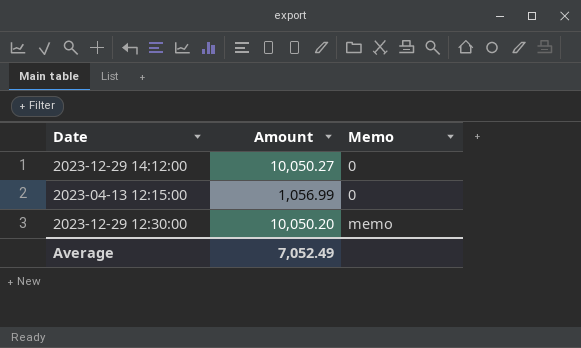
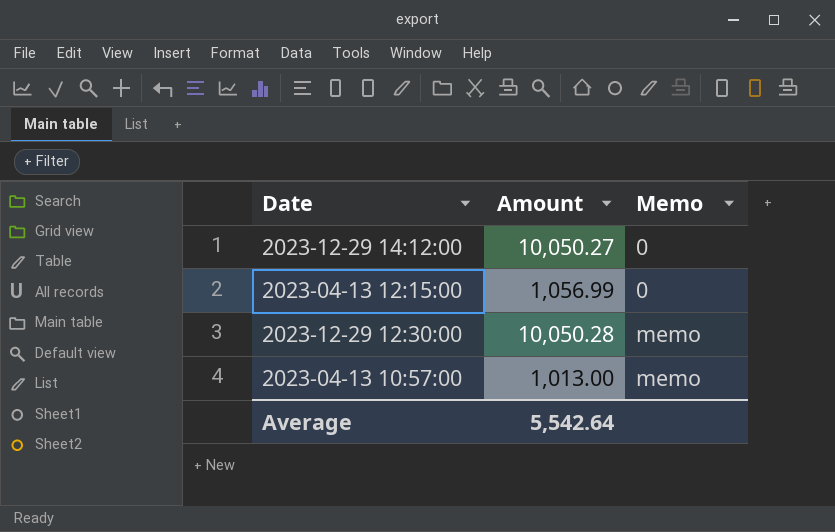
2023-12-29 12:30:00 | Amount: 10,050.20 -> 10,050.28
row 2023-04-13 10:57:00: none -> 1,013.00 | memo
Average | Amount: 7,052.49 -> 5,542.64

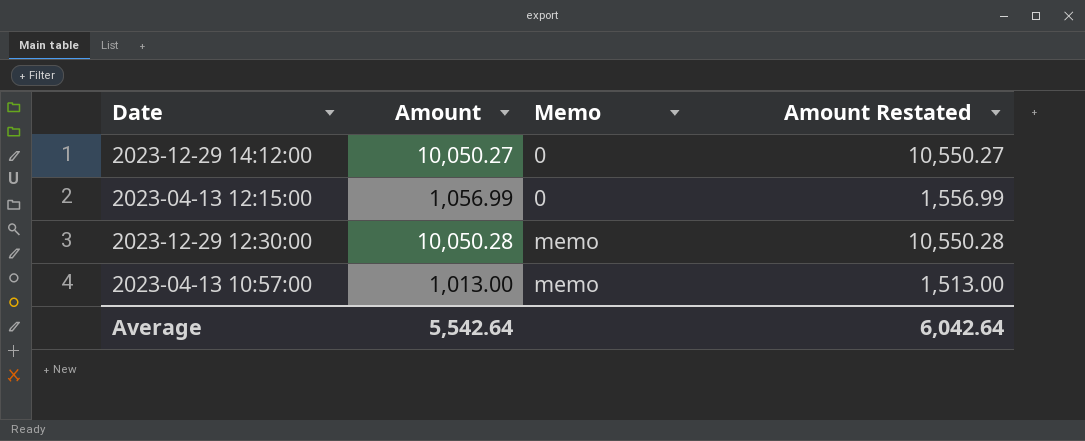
column Amount Restated | formula: none -> [Amount] + 500

